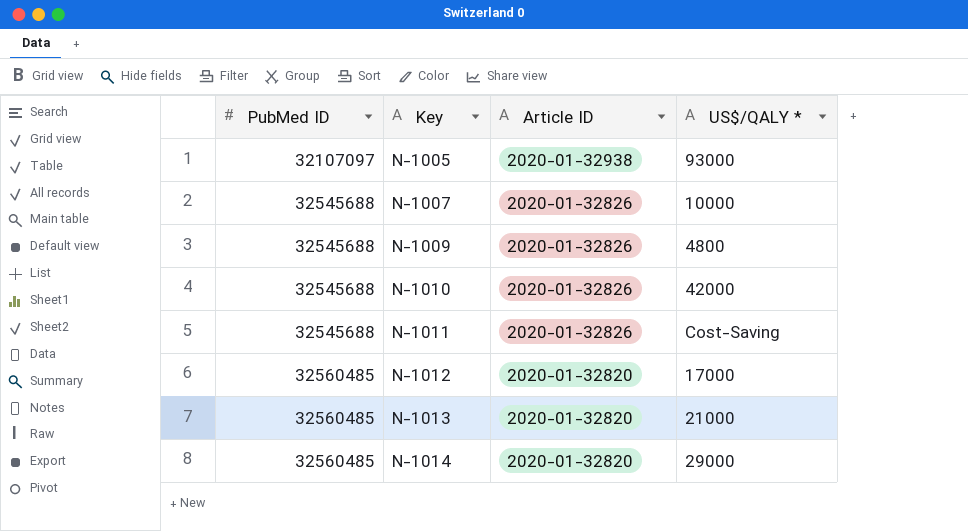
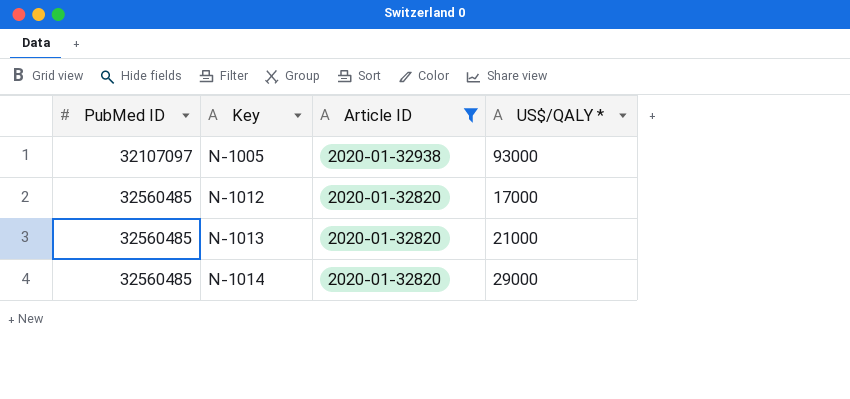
filter: none -> Article ID != 2020-01-32826

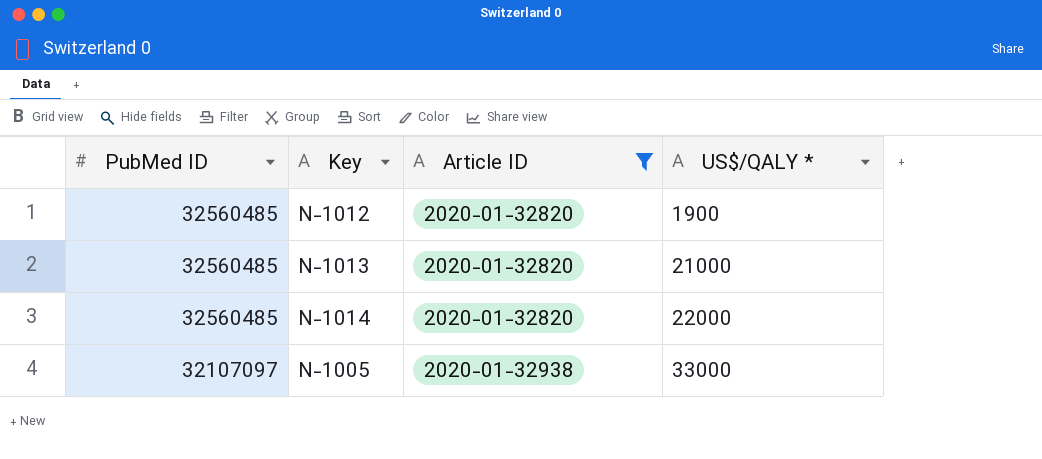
row order: PubMed ID ascending -> PubMed ID descending
N-1012 | US$/QALY *: 17000 -> 1900
N-1014 | US$/QALY *: 29000 -> 22000
N-1005 | US$/QALY *: 93000 -> 33000

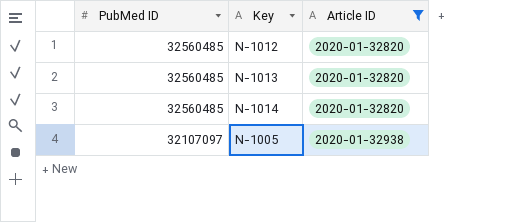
column US$/QALY * | position: 4 -> none

